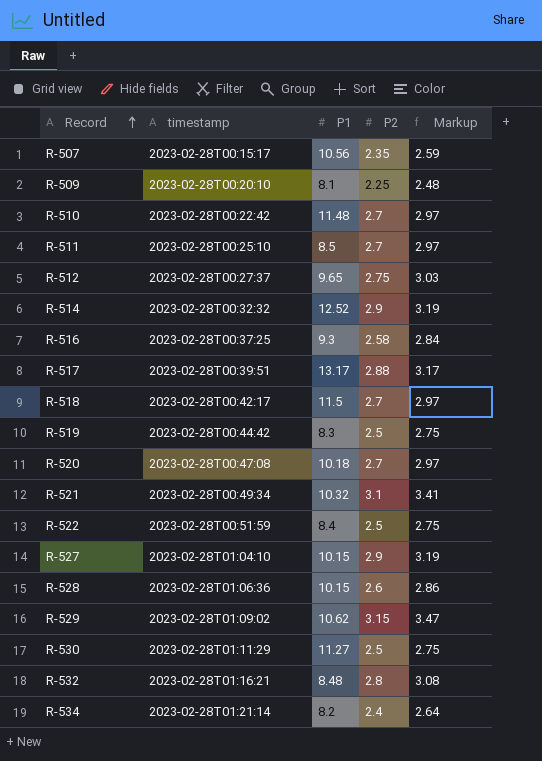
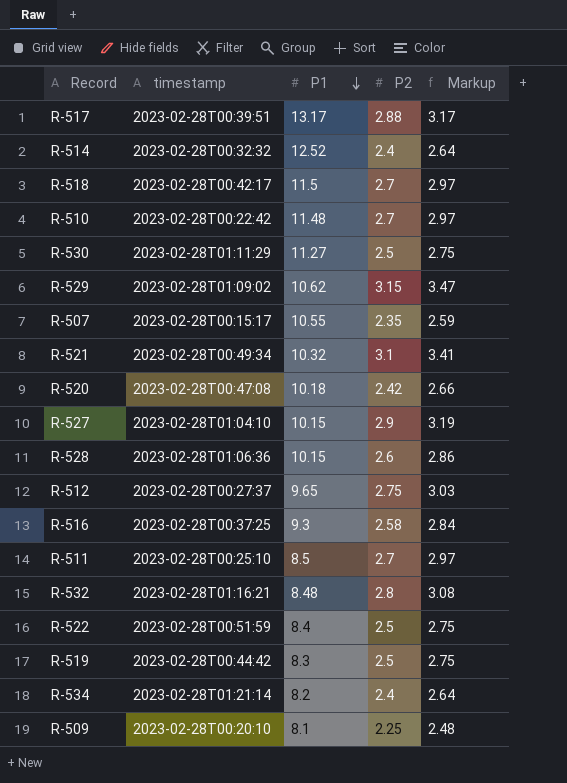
row order: Record ascending -> P1 descending
R-514 | P2: 2.9 -> 2.4
R-514 | Markup: 3.19 -> 2.64
R-507 | P1: 10.56 -> 10.55
R-520 | P2: 2.7 -> 2.42
R-520 | Markup: 2.97 -> 2.66

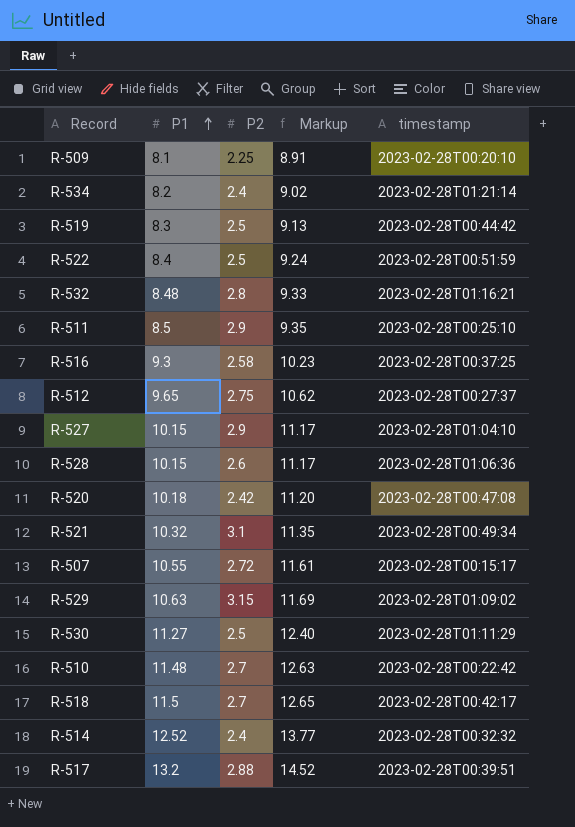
row order: P1 descending -> P1 ascending
column Markup | formula: [P2] * 1.1 -> [P1] * 1.1
column timestamp | position: 2 -> 5
R-511 | P2: 2.7 -> 2.9
R-507 | P2: 2.35 -> 2.72
R-529 | P1: 10.62 -> 10.63
R-517 | P1: 13.17 -> 13.2

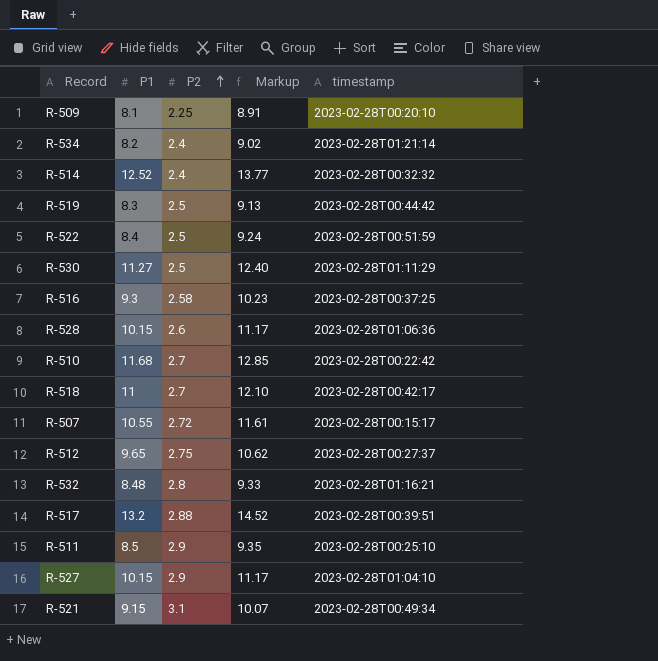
row order: P1 ascending -> P2 ascending
row R-520: 10.18 | 2.42 | 11.20 | 2023-02-28T00:47:08 -> none
row R-529: 10.63 | 3.15 | 11.69 | 2023-02-28T01:09:02 -> none
R-510 | P1: 11.48 -> 11.68
R-510 | Markup: 12.63 -> 12.85
R-518 | P1: 11.5 -> 11
R-518 | Markup: 12.65 -> 12.10
R-521 | P1: 10.32 -> 9.15
R-521 | Markup: 11.35 -> 10.07

